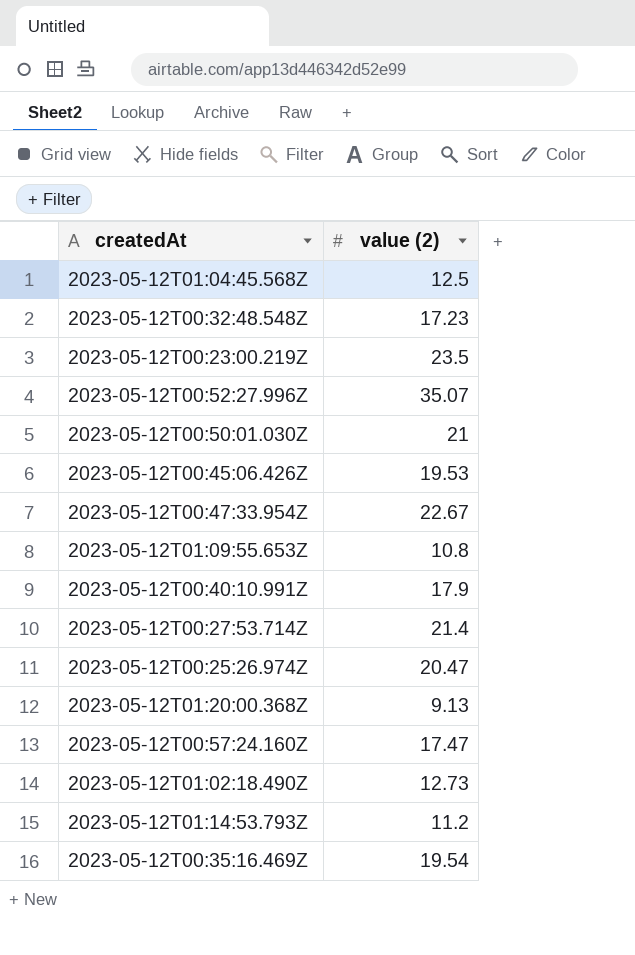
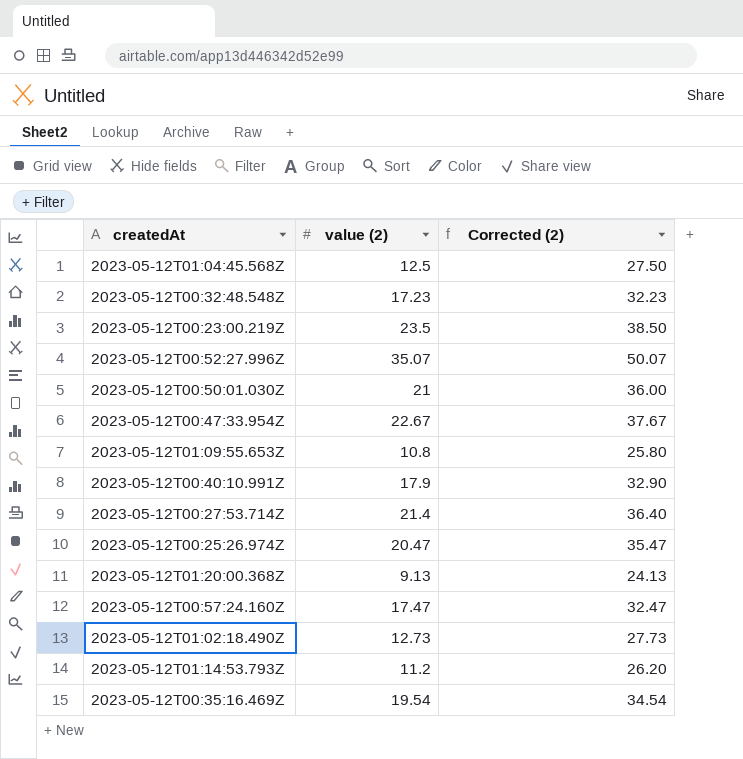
column Corrected (2) | formula: none -> [value (2)] + 15
row 2023-05-12T00:45:06.426Z: 19.53 -> none

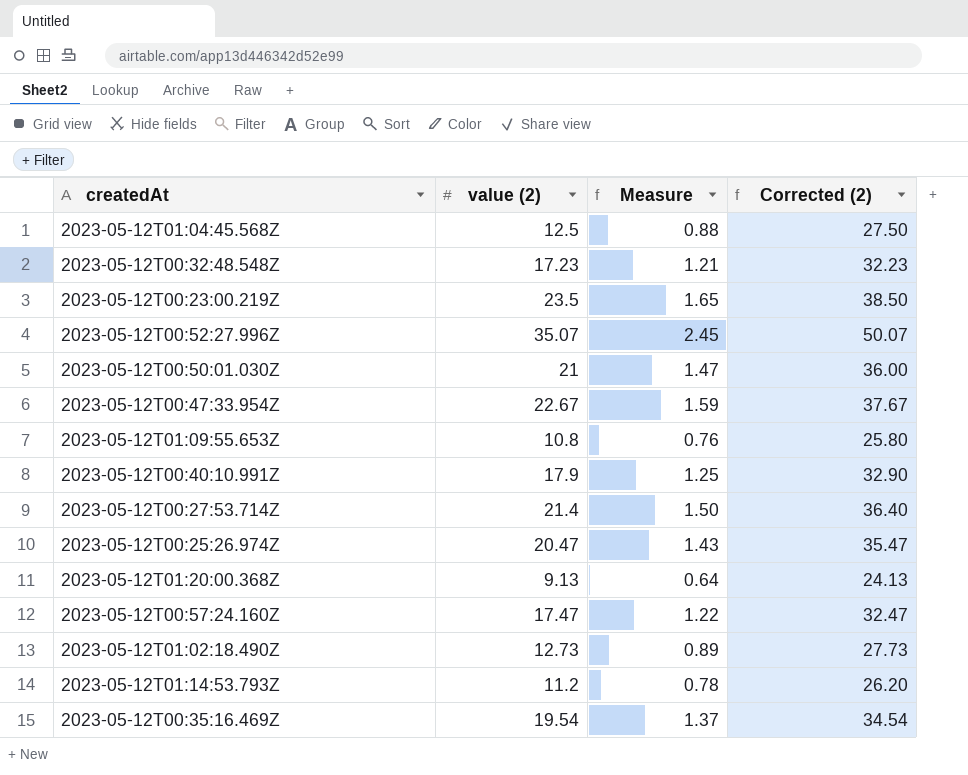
column Measure | formula: none -> [value (2)] * 0.07

